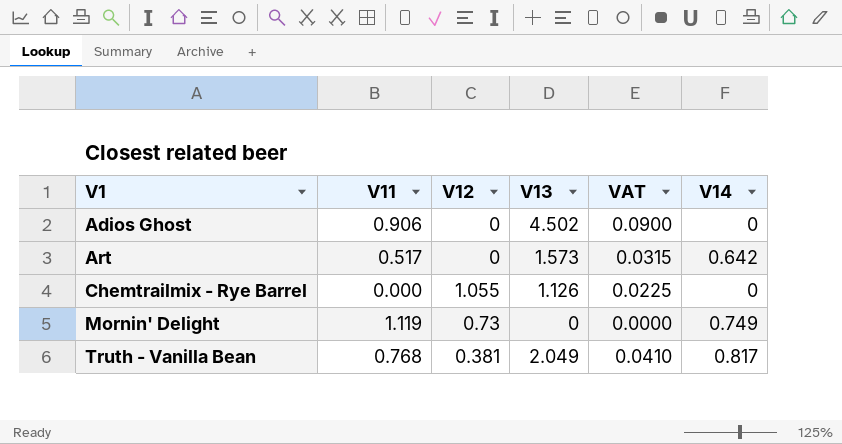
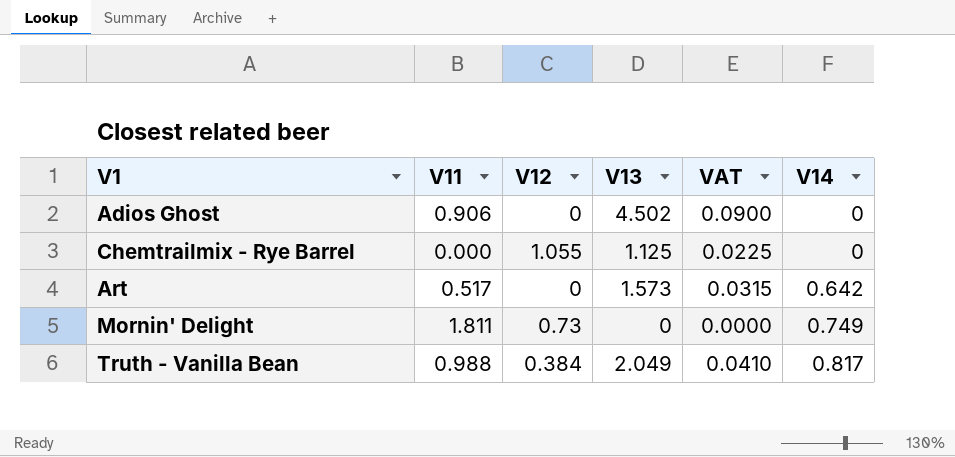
row order: V1 ascending -> V14 ascending
Chemtrailmix - Rye Barrel | V13: 1.126 -> 1.125
Mornin' Delight | V11: 1.119 -> 1.811
Truth - Vanilla Bean | V11: 0.768 -> 0.988
Truth - Vanilla Bean | V12: 0.381 -> 0.384

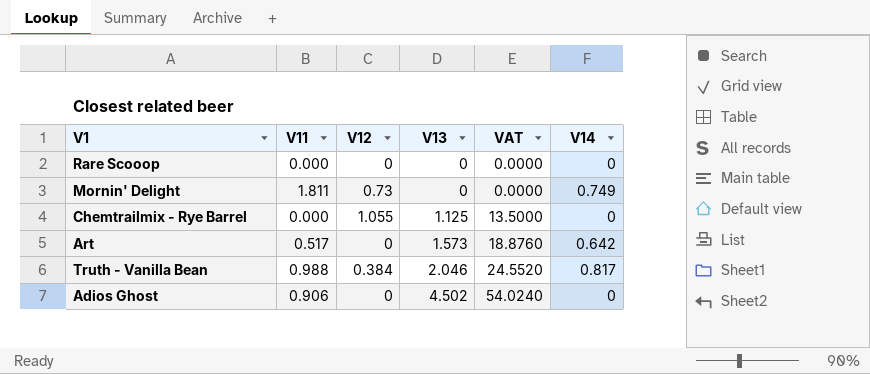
row order: V14 ascending -> V13 ascending
column VAT | formula: [V13] * 0.02 -> [V13] * 12
row Rare Scooop: none -> 0.000 | 0 | 0 | 0.0000 | 0
Truth - Vanilla Bean | V13: 2.049 -> 2.046

